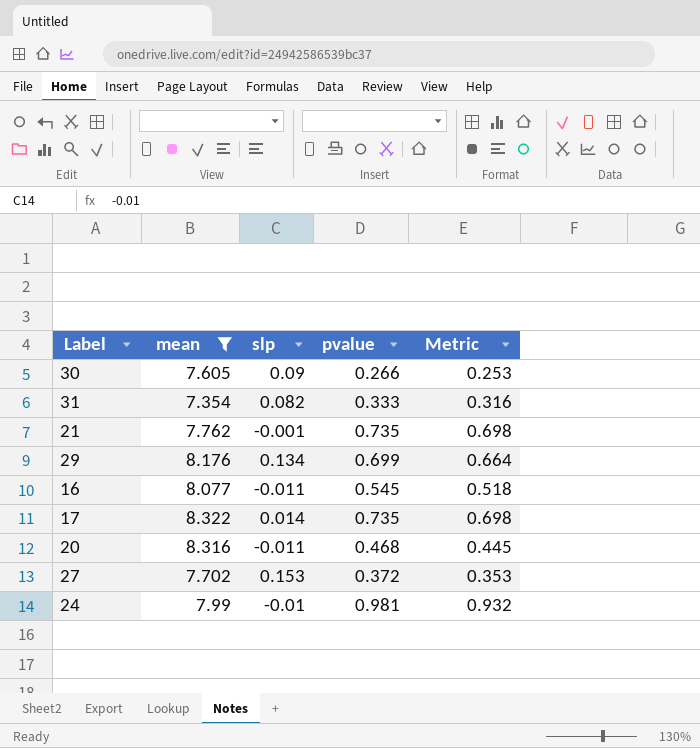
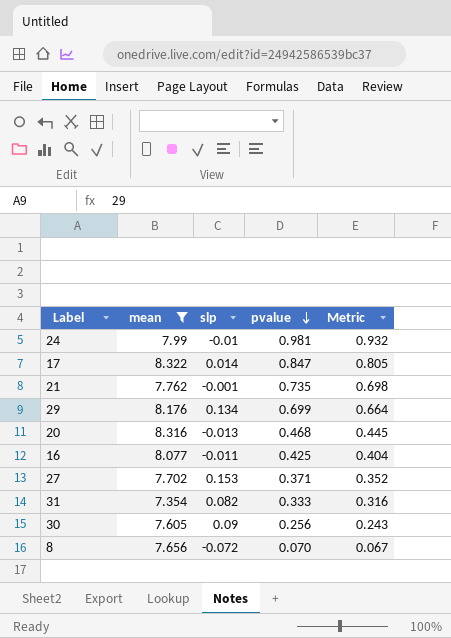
row order: none -> pvalue descending
17 | pvalue: 0.735 -> 0.847
17 | Metric: 0.698 -> 0.805
20 | slp: -0.011 -> -0.013
16 | pvalue: 0.545 -> 0.425
16 | Metric: 0.518 -> 0.404
27 | pvalue: 0.372 -> 0.371
27 | Metric: 0.353 -> 0.352
30 | pvalue: 0.266 -> 0.256
30 | Metric: 0.253 -> 0.243
row 8: none -> 7.656 | -0.072 | 0.070 | 0.067

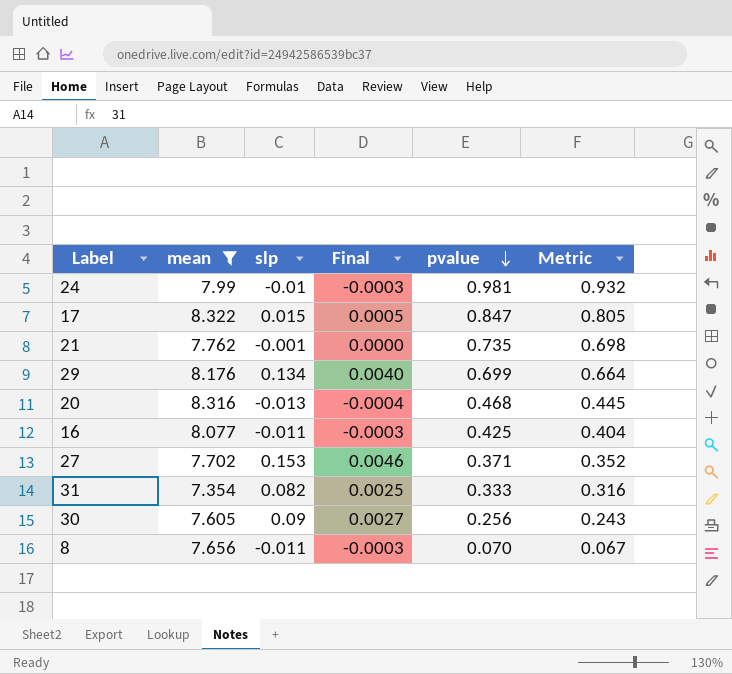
column Final | formula: none -> [slp] * 0.03
17 | slp: 0.014 -> 0.015
8 | slp: -0.072 -> -0.011

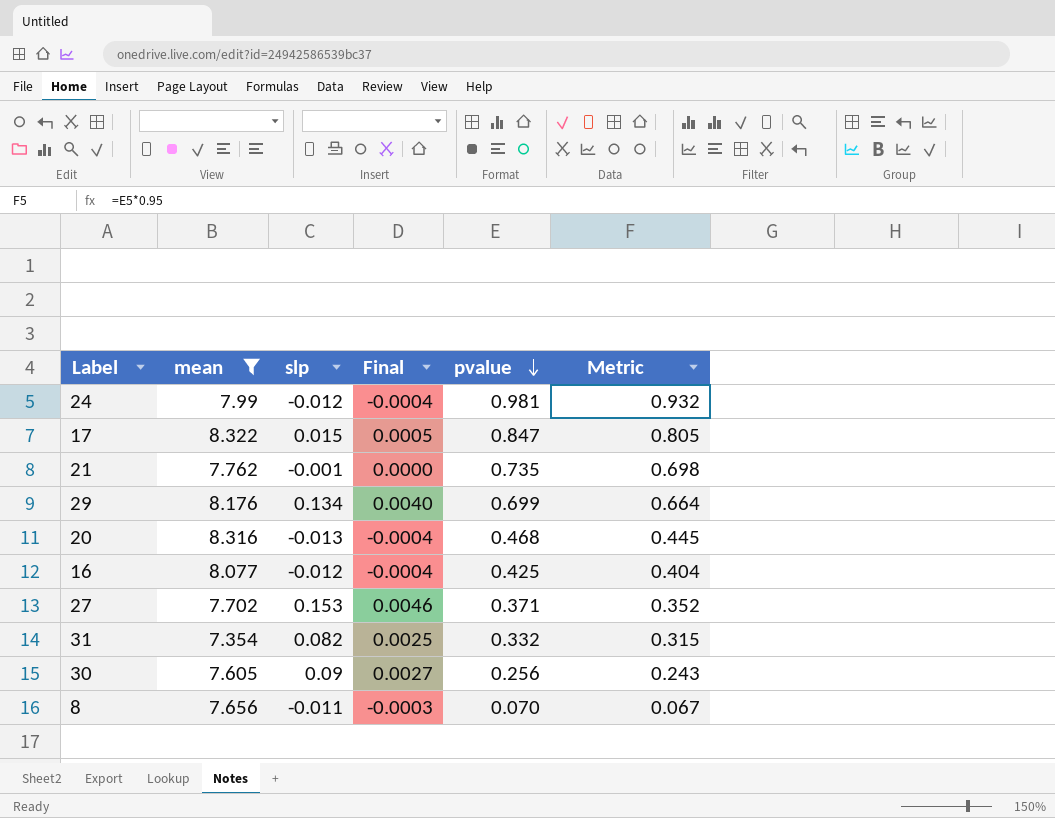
24 | slp: -0.01 -> -0.012
24 | Final: -0.0003 -> -0.0004
16 | slp: -0.011 -> -0.012
16 | Final: -0.0003 -> -0.0004
31 | pvalue: 0.333 -> 0.332
31 | Metric: 0.316 -> 0.315

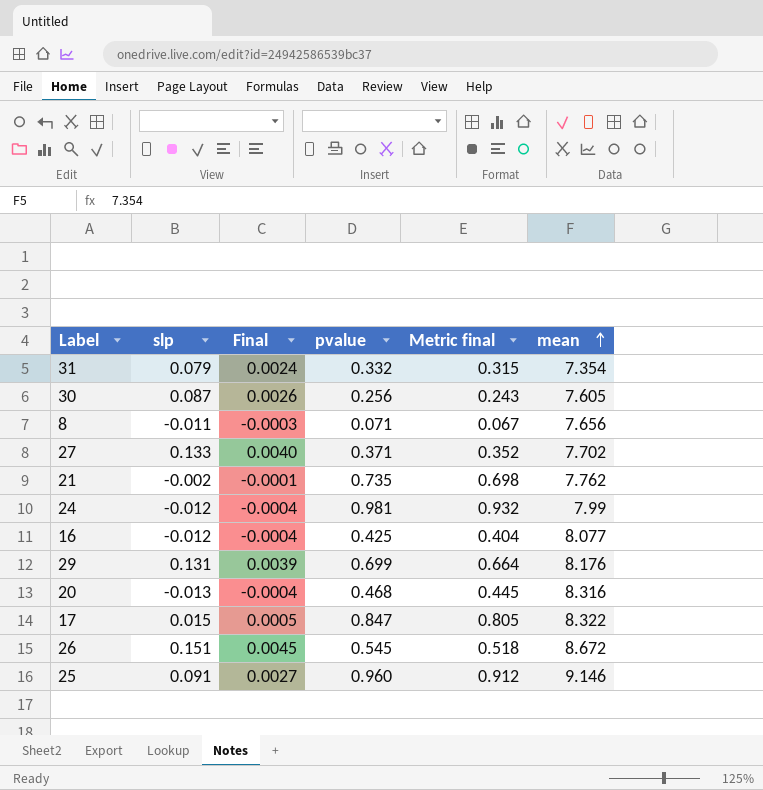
filter: mean <= 8.322 -> none
row order: pvalue descending -> mean ascending
column name: Metric -> Metric final
column mean | position: 2 -> 6
31 | slp: 0.082 -> 0.079
31 | Final: 0.0025 -> 0.0024
30 | slp: 0.09 -> 0.087
30 | Final: 0.0027 -> 0.0026
8 | pvalue: 0.070 -> 0.071
27 | slp: 0.153 -> 0.133
27 | Final: 0.0046 -> 0.0040
21 | slp: -0.001 -> -0.002
21 | Final: 0.0000 -> -0.0001
29 | slp: 0.134 -> 0.131
29 | Final: 0.0040 -> 0.0039

